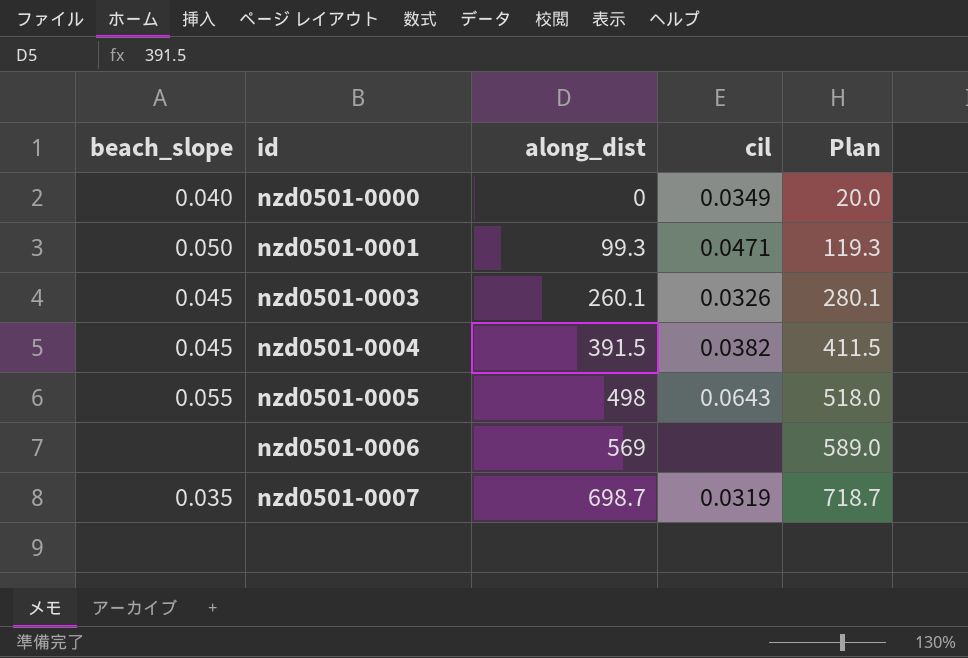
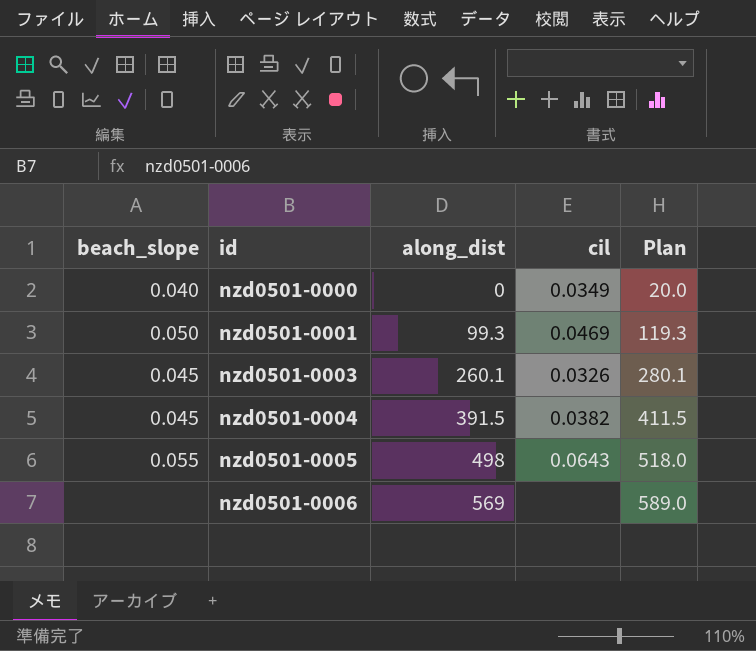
row nzd0501-0007: 0.035 | 698.7 | 0.0319 | 718.7 -> none
nzd0501-0001 | cil: 0.0471 -> 0.0469

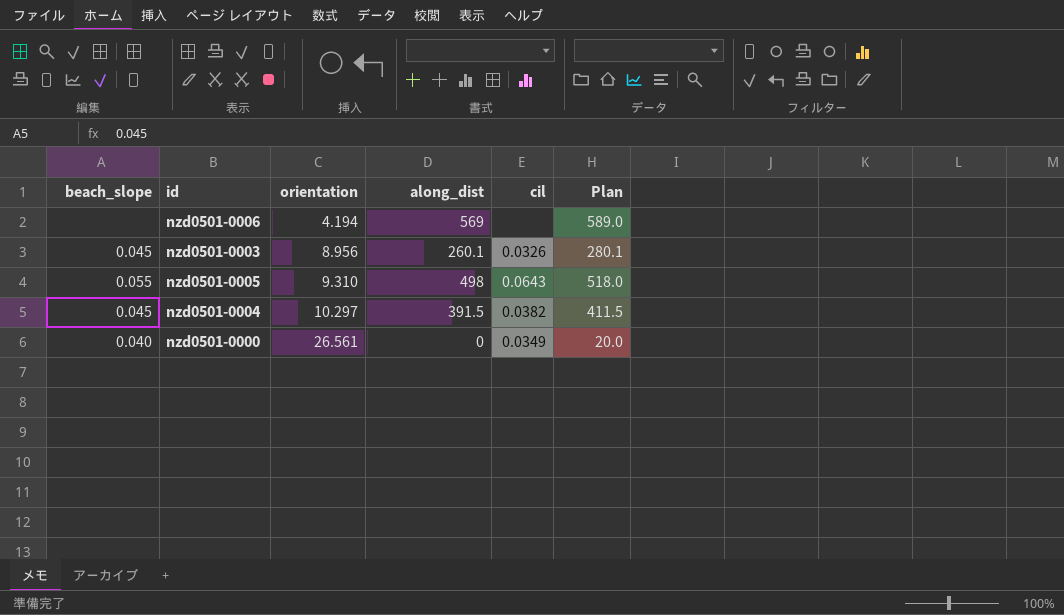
row order: id ascending -> orientation ascending
column orientation | position: none -> 3
row nzd0501-0001: 0.050 | 99.3 | 0.0469 | 119.3 -> none

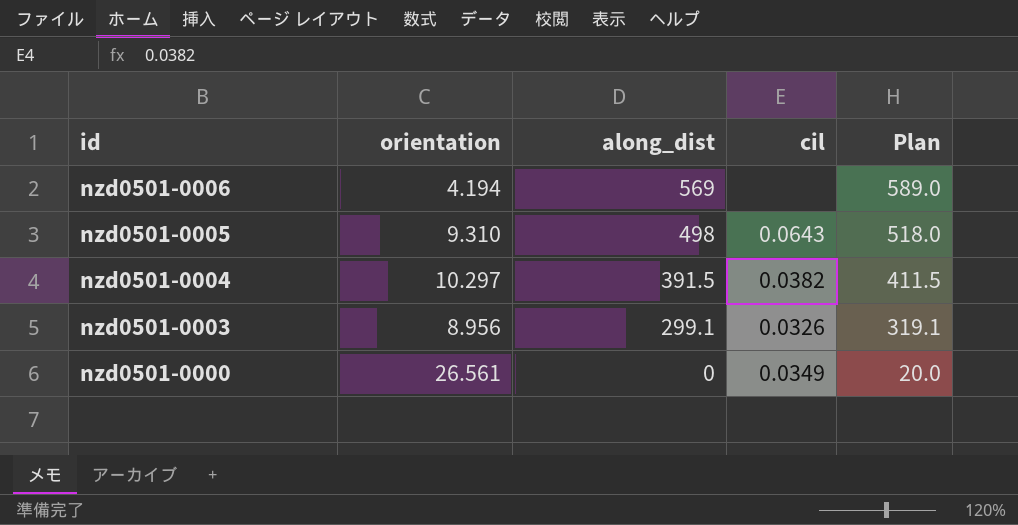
row order: orientation ascending -> id descending
column beach_slope | position: 1 -> none
nzd0501-0003 | along_dist: 260.1 -> 299.1
nzd0501-0003 | Plan: 280.1 -> 319.1

